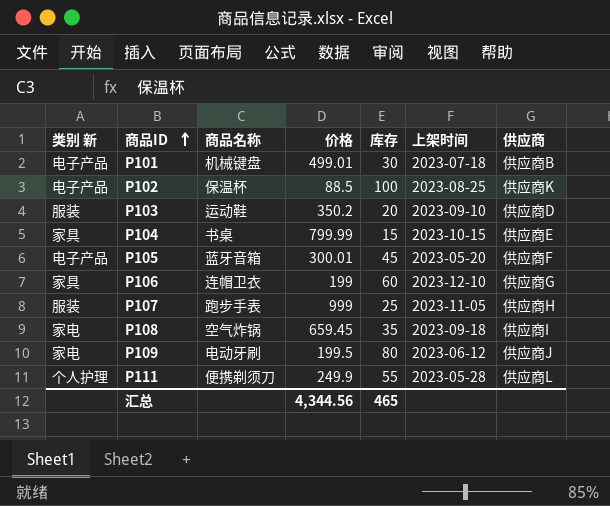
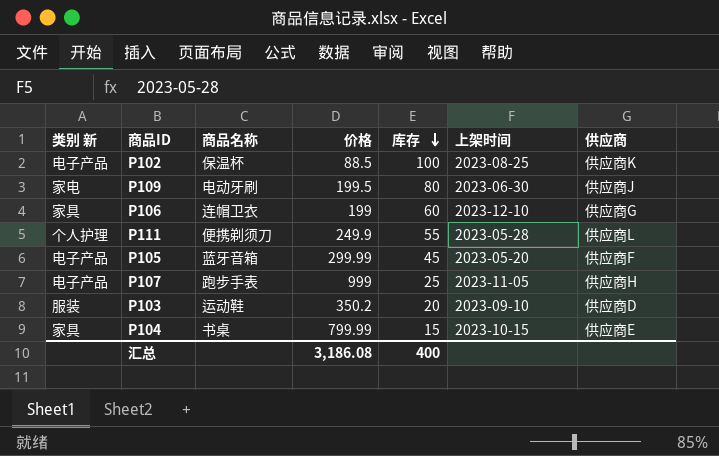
row order: 商品ID ascending -> 库存 descending
row P101: 电子产品 | 机械键盘 | 499.01 | 30 | 2023-07-18 | 供应商B -> none
row P108: 家电 | 空气炸锅 | 659.45 | 35 | 2023-09-18 | 供应商I -> none
P109 | 上架时间: 2023-06-12 -> 2023-06-30
P105 | 价格: 300.01 -> 299.99
P107 | 类别 新: 服装 -> 电子产品
汇总 | 价格: 4,344.56 -> 3,186.08
汇总 | 库存: 465 -> 400

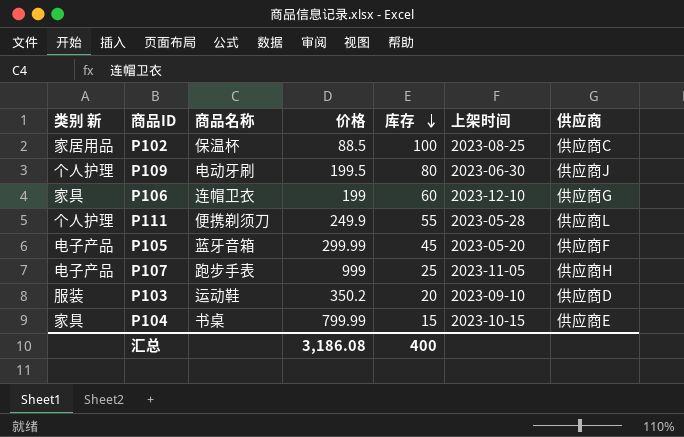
P102 | 类别 新: 电子产品 -> 家居用品
P102 | 供应商: 供应商K -> 供应商C
P109 | 类别 新: 家电 -> 个人护理

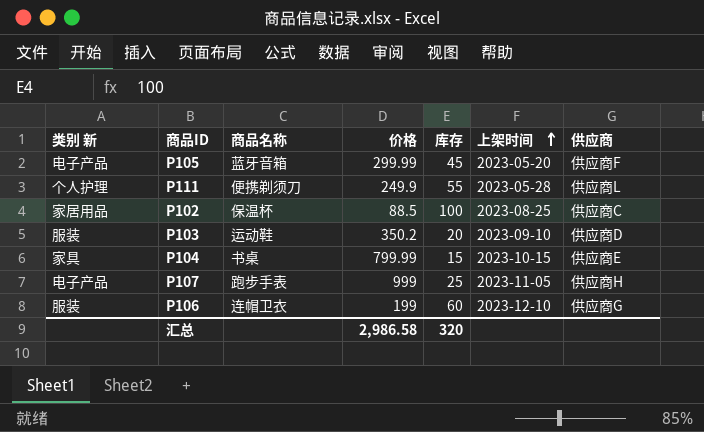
row order: 库存 descending -> 上架时间 ascending
row P109: 个人护理 | 电动牙刷 | 199.5 | 80 | 2023-06-30 | 供应商J -> none
P106 | 类别 新: 家具 -> 服装
汇总 | 价格: 3,186.08 -> 2,986.58
汇总 | 库存: 400 -> 320

